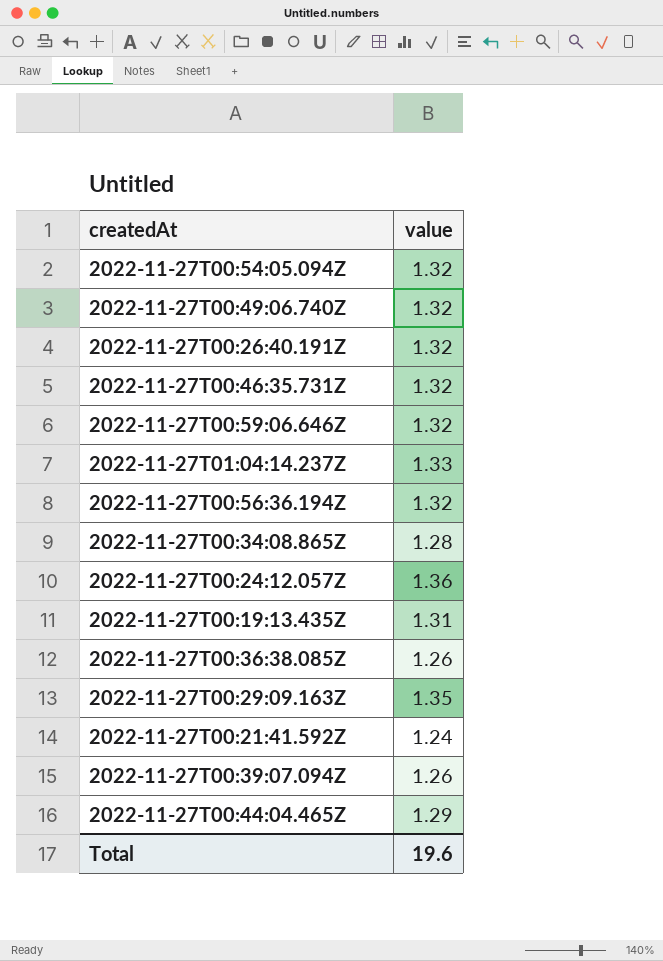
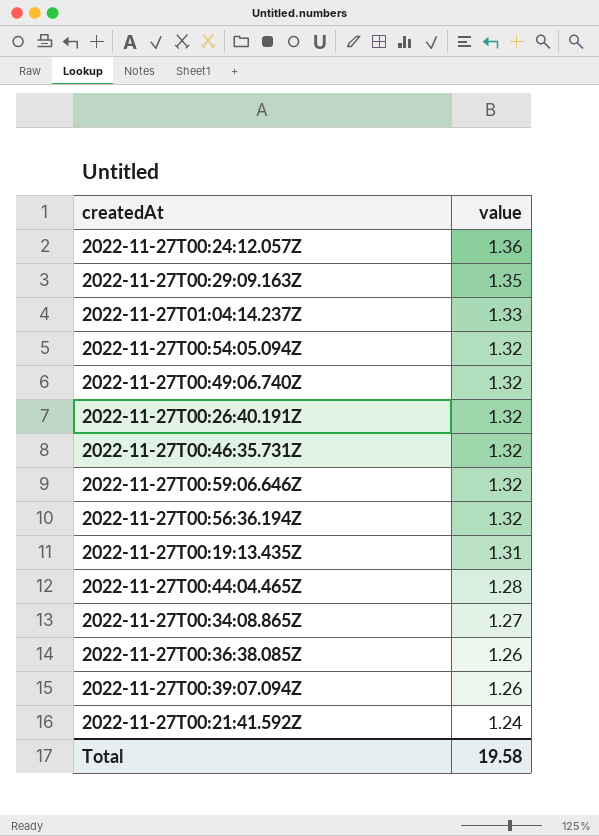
row order: none -> value descending
2022-11-27T00:44:04.465Z | value: 1.29 -> 1.28
2022-11-27T00:34:08.865Z | value: 1.28 -> 1.27
Total | value: 19.6 -> 19.58

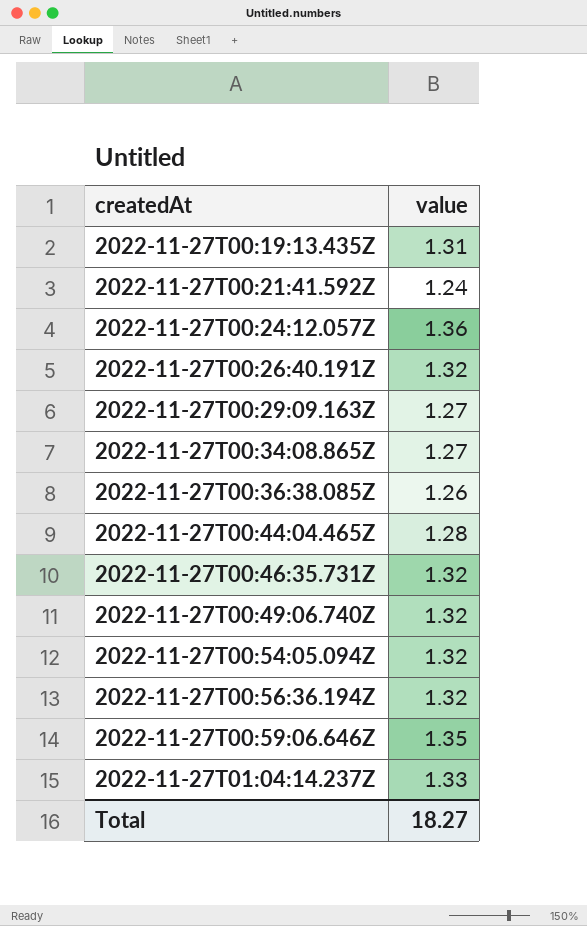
row order: value descending -> createdAt ascending
row 2022-11-27T00:39:07.094Z: 1.26 -> none
2022-11-27T00:29:09.163Z | value: 1.35 -> 1.27
2022-11-27T00:59:06.646Z | value: 1.32 -> 1.35
Total | value: 19.58 -> 18.27

